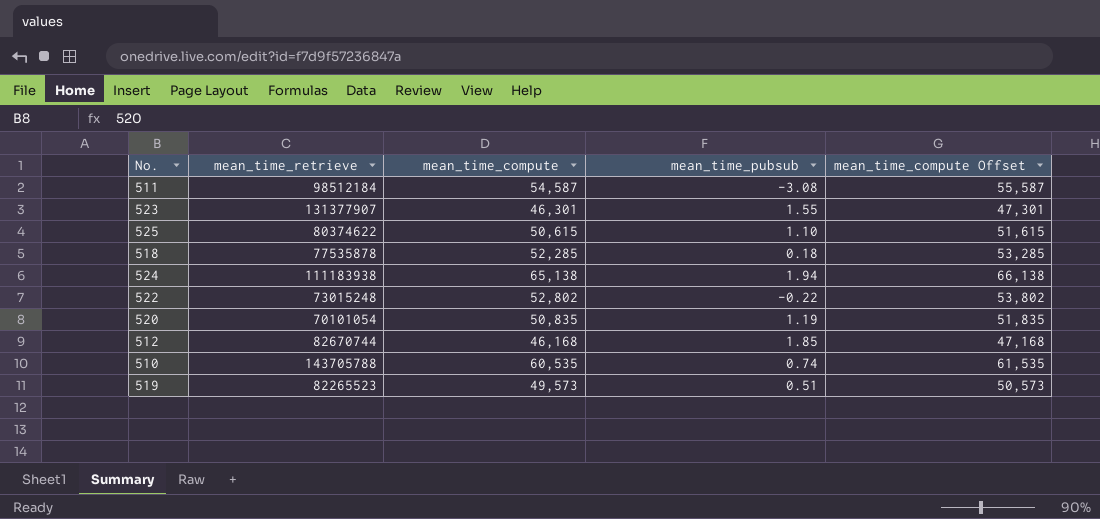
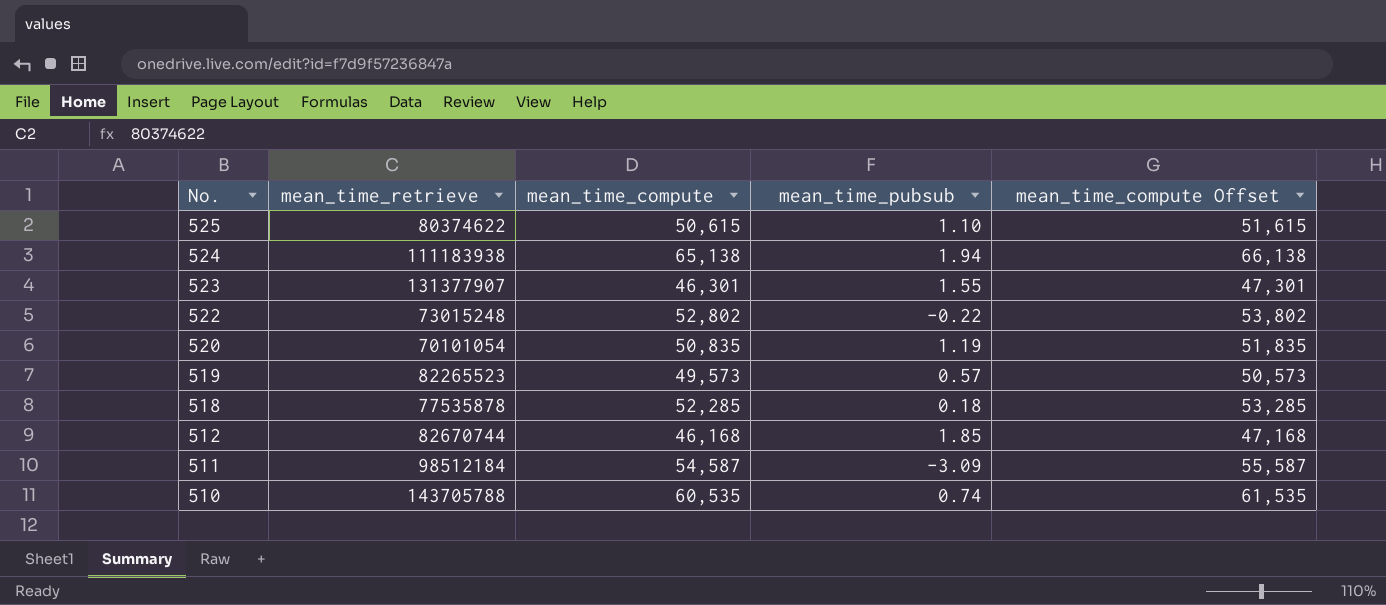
row order: none -> No. descending
519 | mean_time_pubsub: 0.51 -> 0.57
511 | mean_time_pubsub: -3.08 -> -3.09

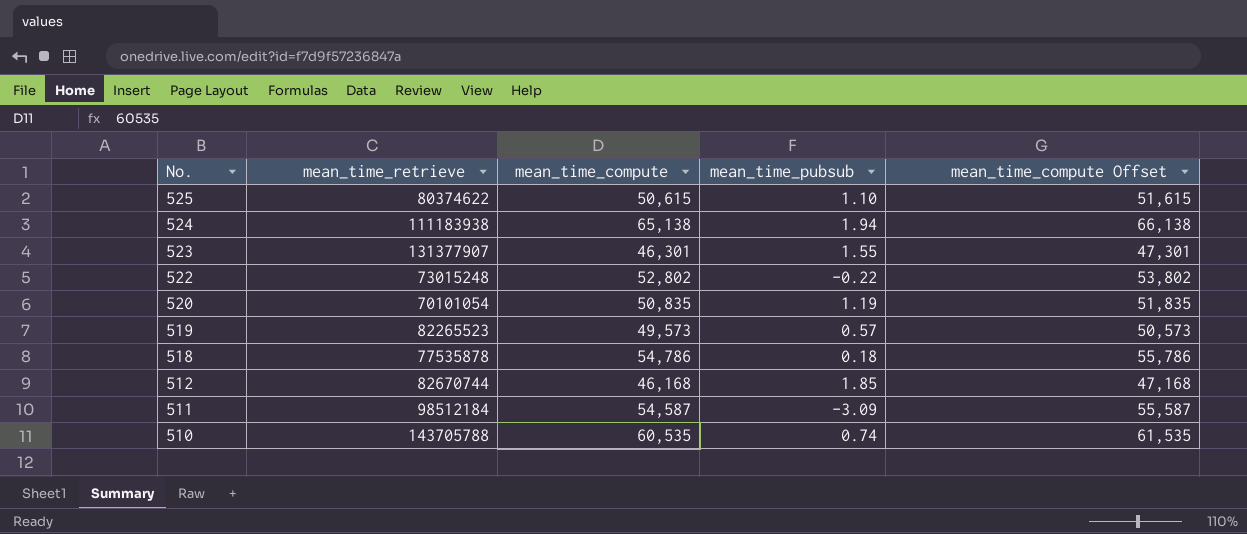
518 | mean_time_compute: 52,285 -> 54,786
518 | mean_time_compute Offset: 53,285 -> 55,786

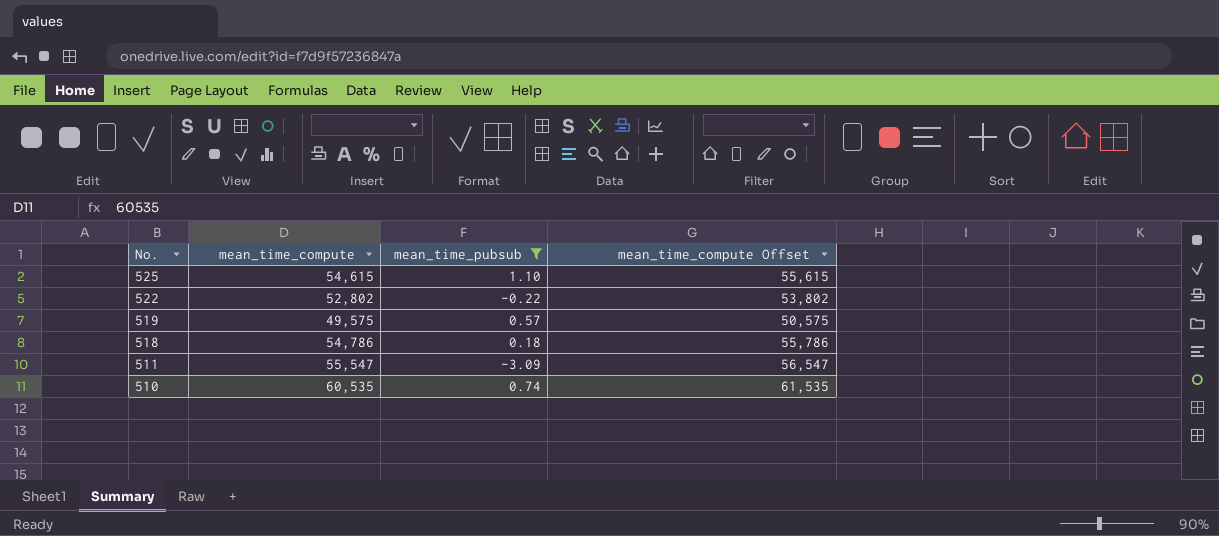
filter: none -> mean_time_pubsub <= 1.10
column mean_time_retrieve | position: 2 -> none
525 | mean_time_compute: 50,615 -> 54,615
525 | mean_time_compute Offset: 51,615 -> 55,615
519 | mean_time_compute: 49,573 -> 49,575
519 | mean_time_compute Offset: 50,573 -> 50,575
511 | mean_time_compute: 54,587 -> 55,547
511 | mean_time_compute Offset: 55,587 -> 56,547

